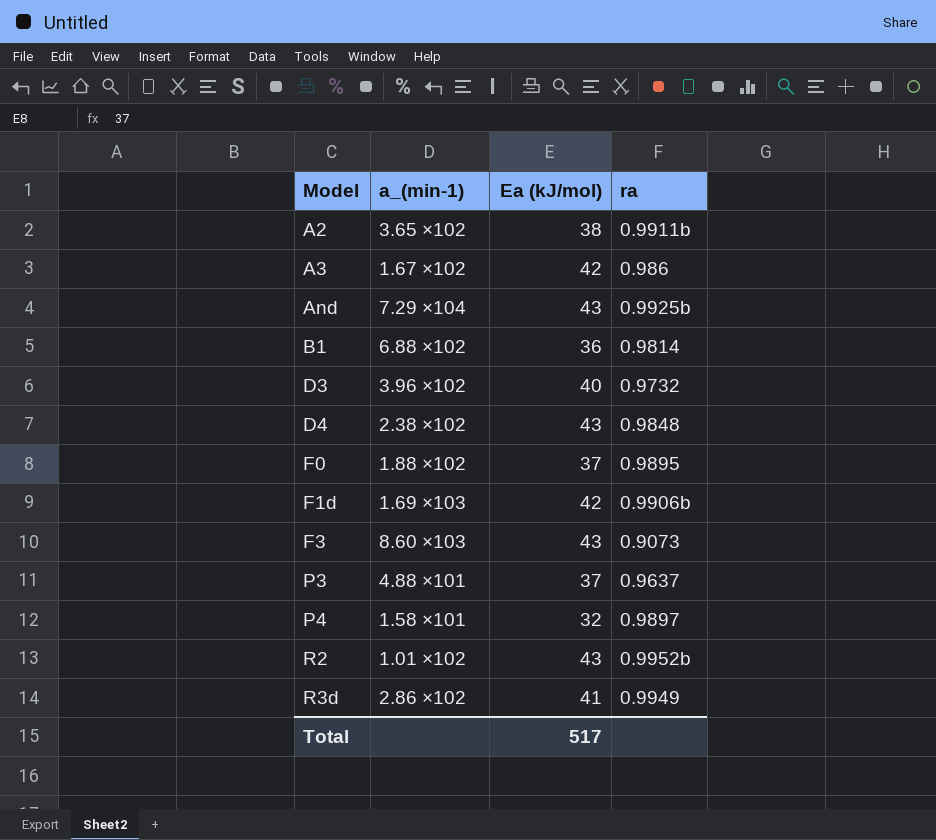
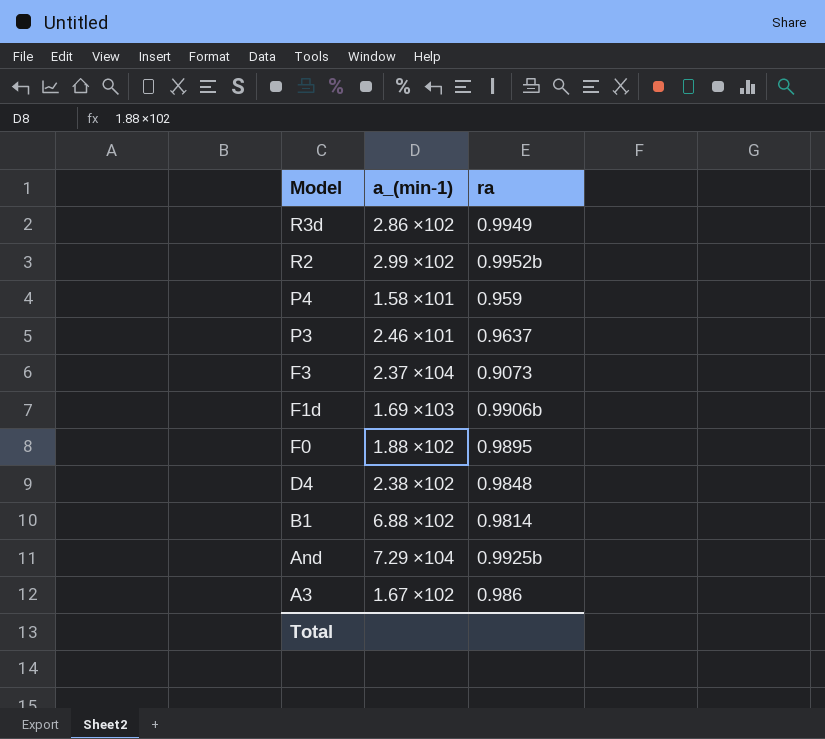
row order: Model ascending -> Model descending
column Ea (kJ/mol) | position: 3 -> none
row A2: 3.65 ×102 | 38 | 0.9911b -> none
row D3: 3.96 ×102 | 40 | 0.9732 -> none
R2 | a_(min-1): 1.01 ×102 -> 2.99 ×102
P4 | ra: 0.9897 -> 0.959
P3 | a_(min-1): 4.88 ×101 -> 2.46 ×101
F3 | a_(min-1): 8.60 ×103 -> 2.37 ×104

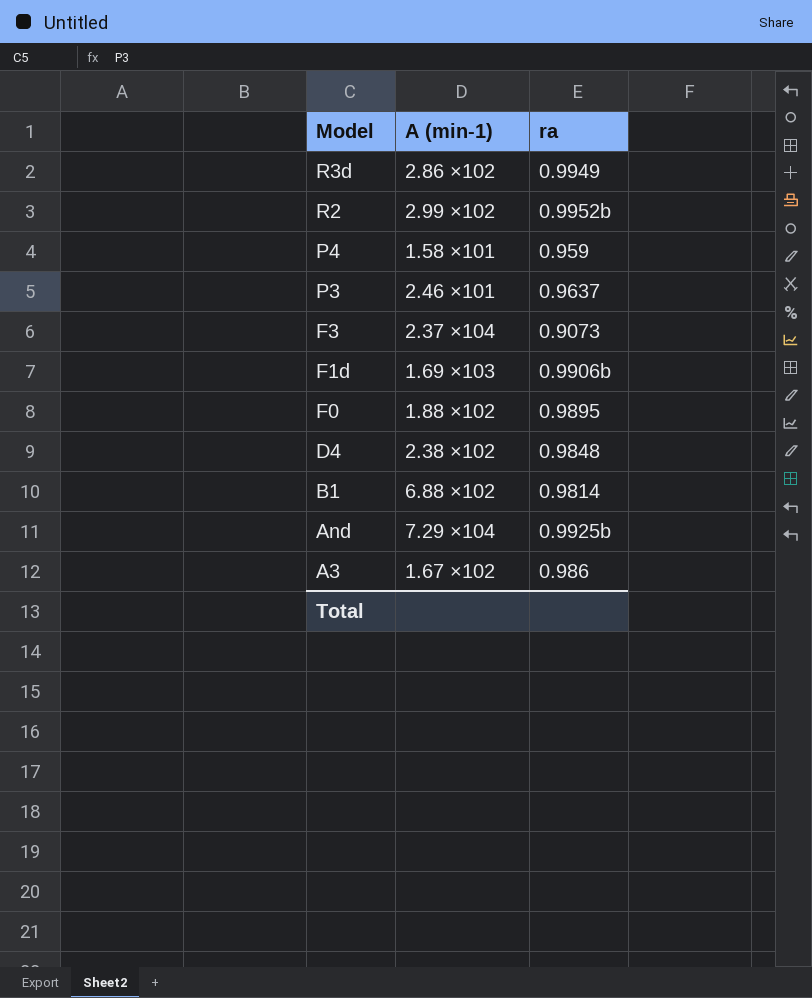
column name: a_(min-1) -> A (min-1)

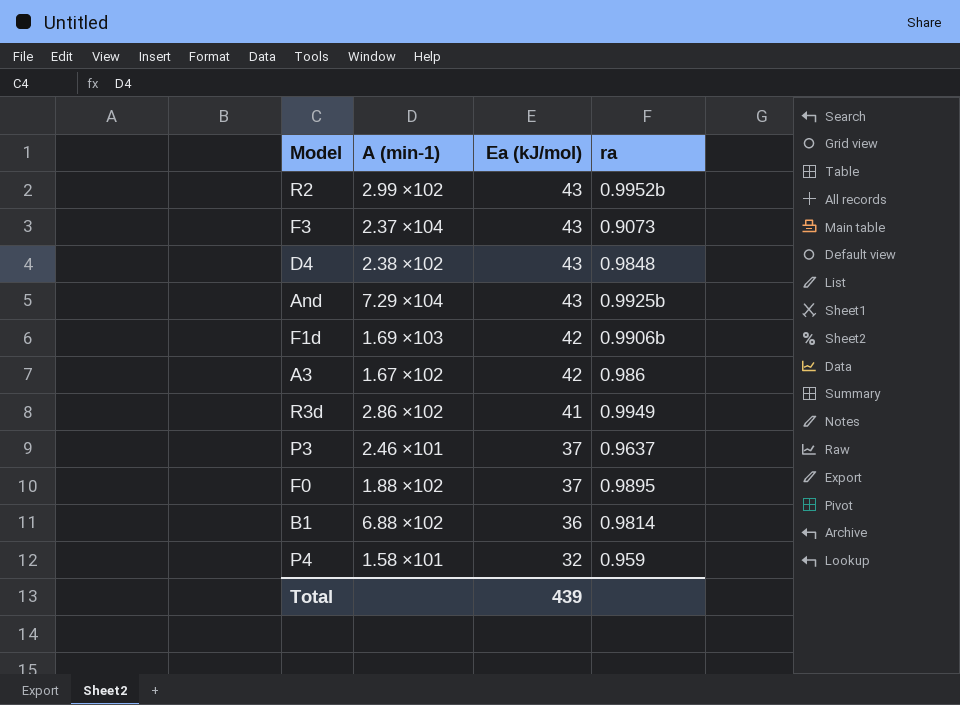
row order: Model descending -> Ea (kJ/mol) descending
column Ea (kJ/mol) | position: none -> 3

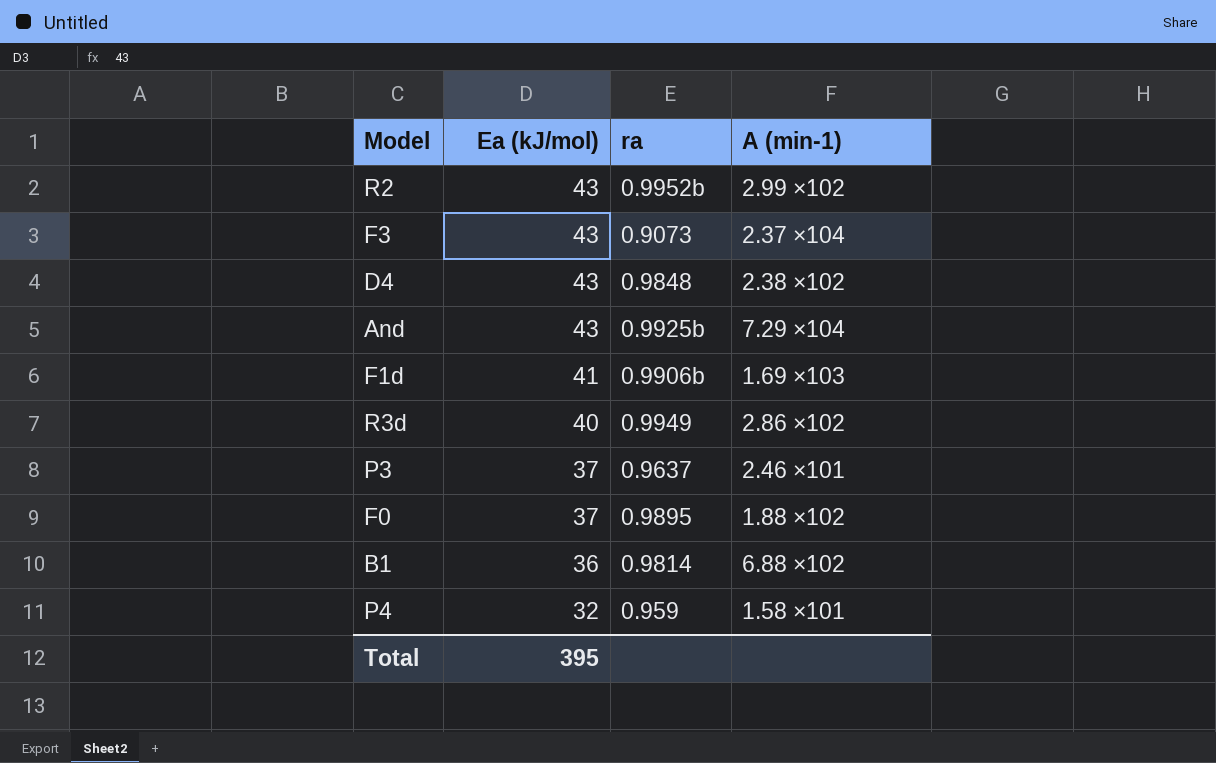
column A (min-1) | position: 2 -> 4
row A3: 1.67 ×102 | 42 | 0.986 -> none
F1d | Ea (kJ/mol): 42 -> 41
R3d | Ea (kJ/mol): 41 -> 40
Total | Ea (kJ/mol): 439 -> 395

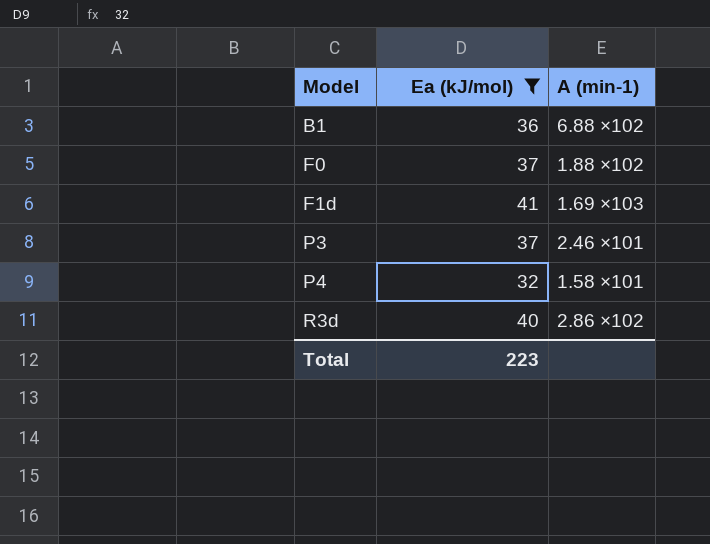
filter: none -> Ea (kJ/mol) != 43
row order: Ea (kJ/mol) descending -> Model ascending
column ra | position: 3 -> none
Total | Ea (kJ/mol): 395 -> 223

